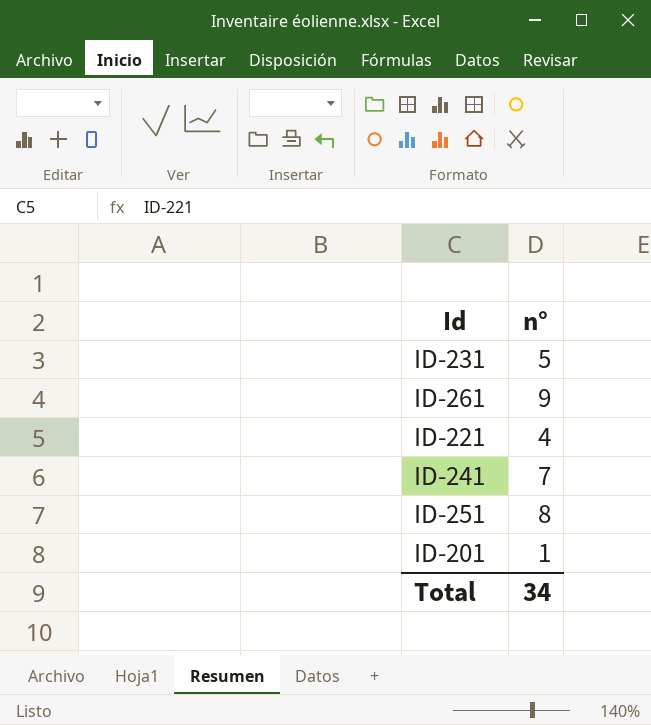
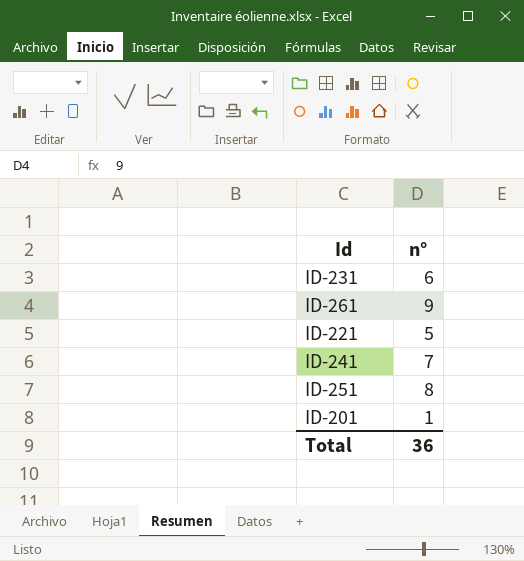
ID-231 | n°: 5 -> 6
ID-221 | n°: 4 -> 5
Total | n°: 34 -> 36

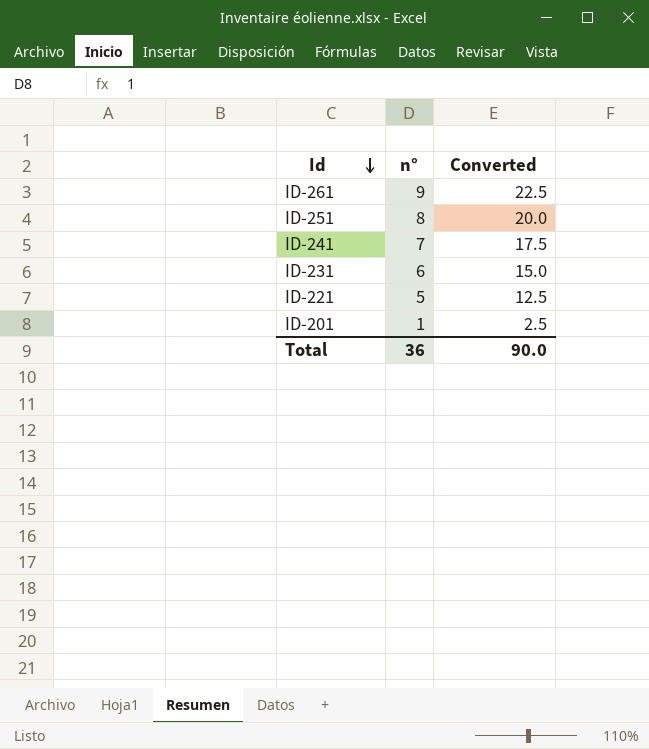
row order: none -> Id descending
column Converted | formula: none -> [n°] * 2.5

